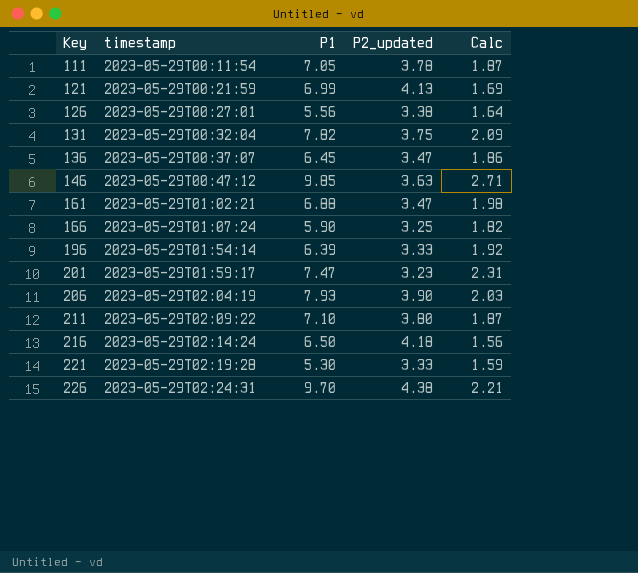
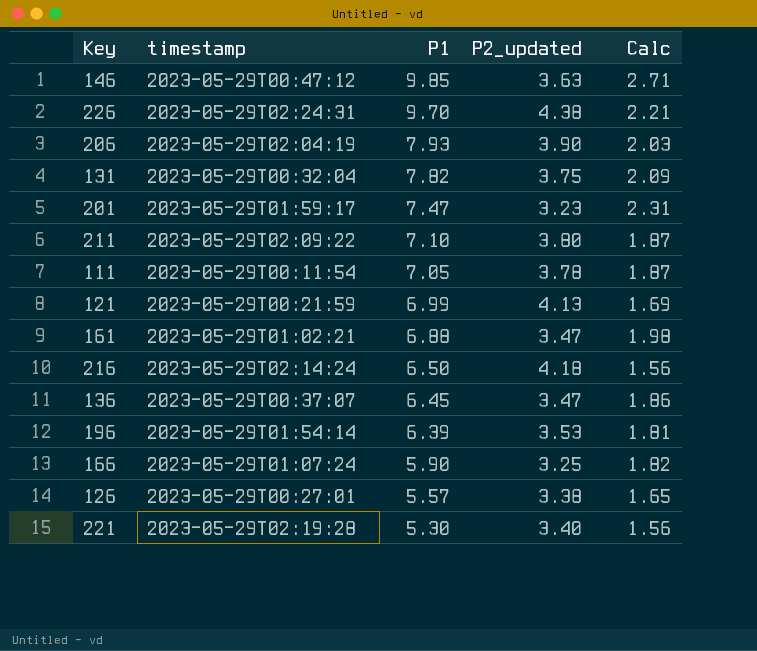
row order: Key ascending -> P1 descending
196 | P2_updated: 3.33 -> 3.53
196 | Calc: 1.92 -> 1.81
126 | P1: 5.56 -> 5.57
126 | Calc: 1.64 -> 1.65
221 | P2_updated: 3.33 -> 3.40
221 | Calc: 1.59 -> 1.56

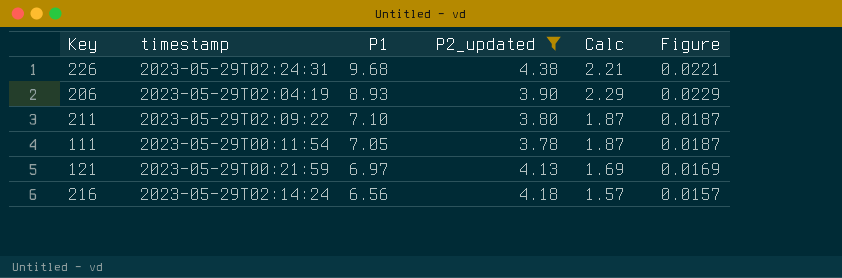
filter: none -> P2_updated >= 3.78
column Figure | formula: none -> [Calc] * 0.01
226 | P1: 9.70 -> 9.68
206 | P1: 7.93 -> 8.93
206 | Calc: 2.03 -> 2.29
121 | P1: 6.99 -> 6.97
216 | P1: 6.50 -> 6.56
216 | Calc: 1.56 -> 1.57

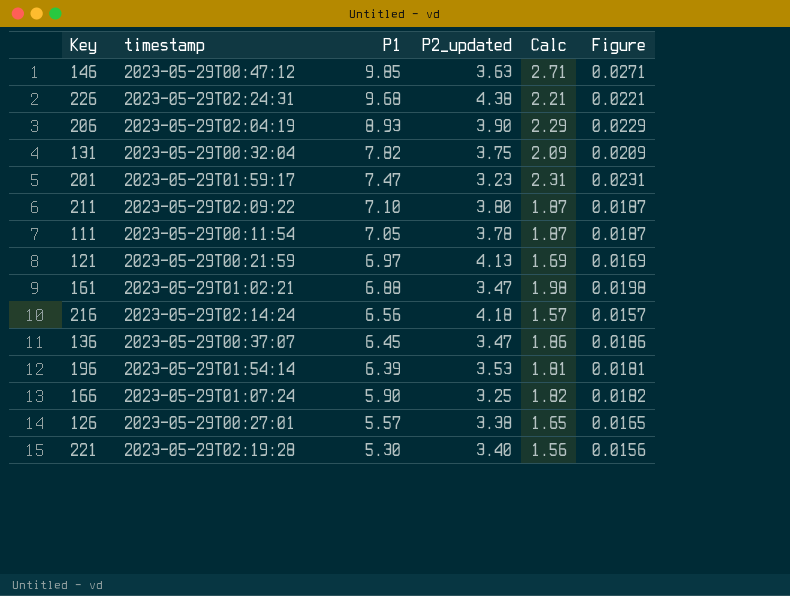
filter: P2_updated >= 3.78 -> none

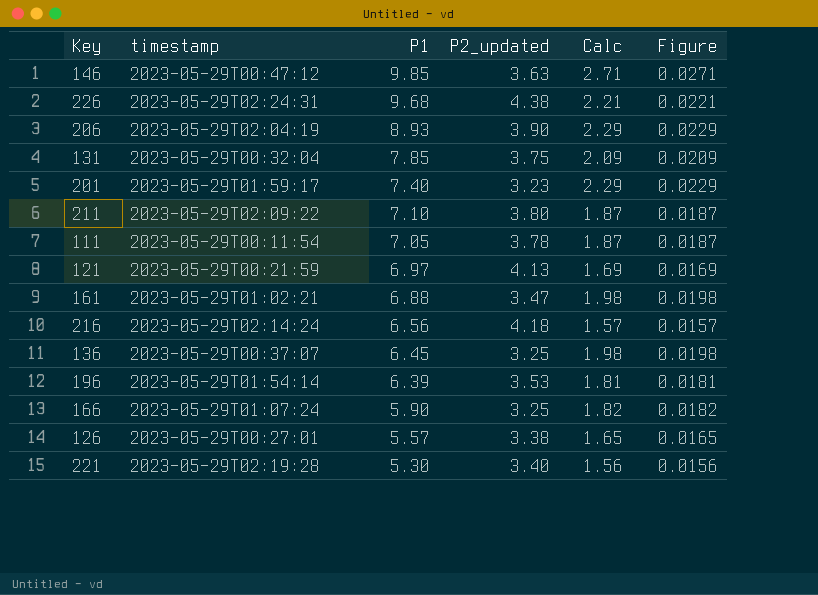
131 | P1: 7.82 -> 7.85
201 | P1: 7.47 -> 7.40
201 | Calc: 2.31 -> 2.29
201 | Figure: 0.0231 -> 0.0229
136 | P2_updated: 3.47 -> 3.25
136 | Calc: 1.86 -> 1.98
136 | Figure: 0.0186 -> 0.0198

